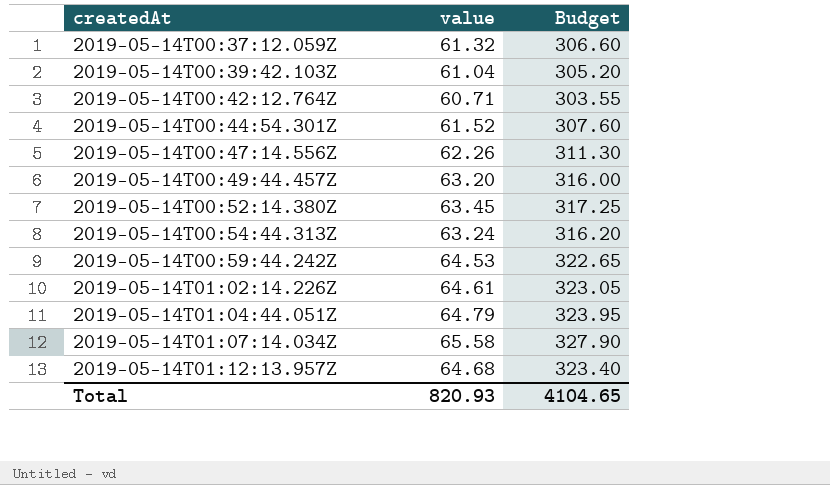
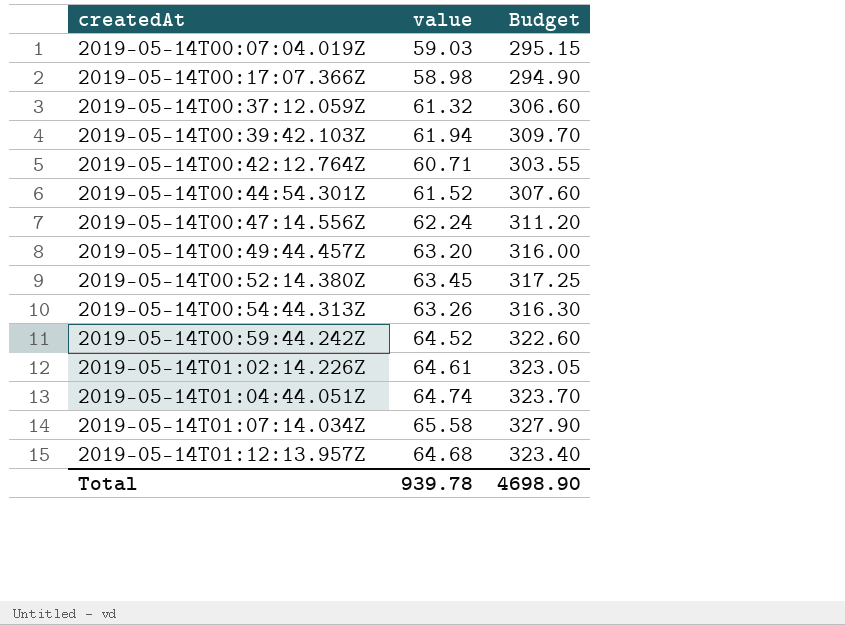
row 2019-05-14T00:07:04.019Z: none -> 59.03 | 295.15
row 2019-05-14T00:17:07.366Z: none -> 58.98 | 294.90
2019-05-14T00:39:42.103Z | value: 61.04 -> 61.94
2019-05-14T00:39:42.103Z | Budget: 305.20 -> 309.70
2019-05-14T00:47:14.556Z | value: 62.26 -> 62.24
2019-05-14T00:47:14.556Z | Budget: 311.30 -> 311.20
2019-05-14T00:54:44.313Z | value: 63.24 -> 63.26
2019-05-14T00:54:44.313Z | Budget: 316.20 -> 316.30
2019-05-14T00:59:44.242Z | value: 64.53 -> 64.52
2019-05-14T00:59:44.242Z | Budget: 322.65 -> 322.60
2019-05-14T01:04:44.051Z | value: 64.79 -> 64.74
2019-05-14T01:04:44.051Z | Budget: 323.95 -> 323.70
Total | value: 820.93 -> 939.78
Total | Budget: 4104.65 -> 4698.90

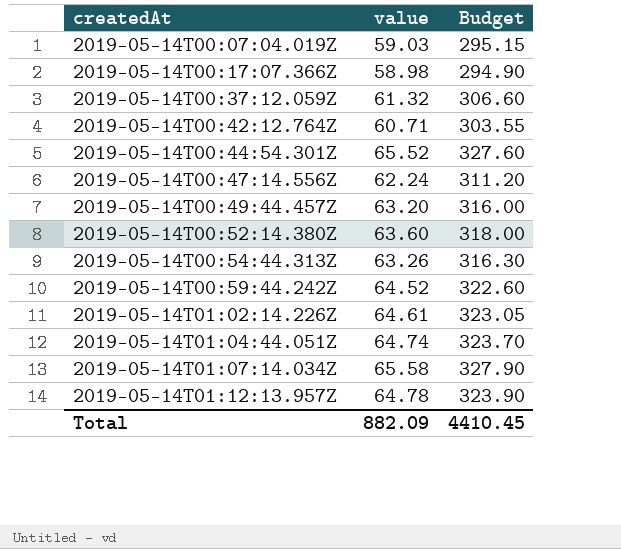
row 2019-05-14T00:39:42.103Z: 61.94 | 309.70 -> none
2019-05-14T00:44:54.301Z | value: 61.52 -> 65.52
2019-05-14T00:44:54.301Z | Budget: 307.60 -> 327.60
2019-05-14T00:52:14.380Z | value: 63.45 -> 63.60
2019-05-14T00:52:14.380Z | Budget: 317.25 -> 318.00
2019-05-14T01:12:13.957Z | value: 64.68 -> 64.78
2019-05-14T01:12:13.957Z | Budget: 323.40 -> 323.90
Total | value: 939.78 -> 882.09
Total | Budget: 4698.90 -> 4410.45

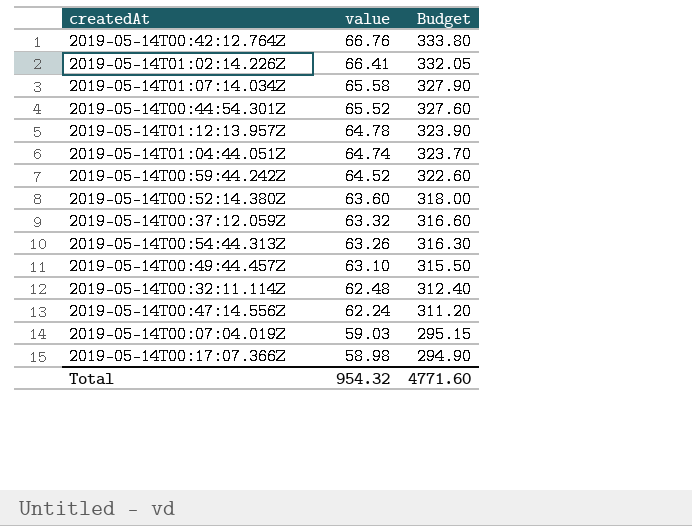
row order: createdAt ascending -> value descending
2019-05-14T00:42:12.764Z | value: 60.71 -> 66.76
2019-05-14T00:42:12.764Z | Budget: 303.55 -> 333.80
2019-05-14T01:02:14.226Z | value: 64.61 -> 66.41
2019-05-14T01:02:14.226Z | Budget: 323.05 -> 332.05
2019-05-14T00:37:12.059Z | value: 61.32 -> 63.32
2019-05-14T00:37:12.059Z | Budget: 306.60 -> 316.60
2019-05-14T00:49:44.457Z | value: 63.20 -> 63.10
2019-05-14T00:49:44.457Z | Budget: 316.00 -> 315.50
row 2019-05-14T00:32:11.114Z: none -> 62.48 | 312.40
Total | value: 882.09 -> 954.32
Total | Budget: 4410.45 -> 4771.60

